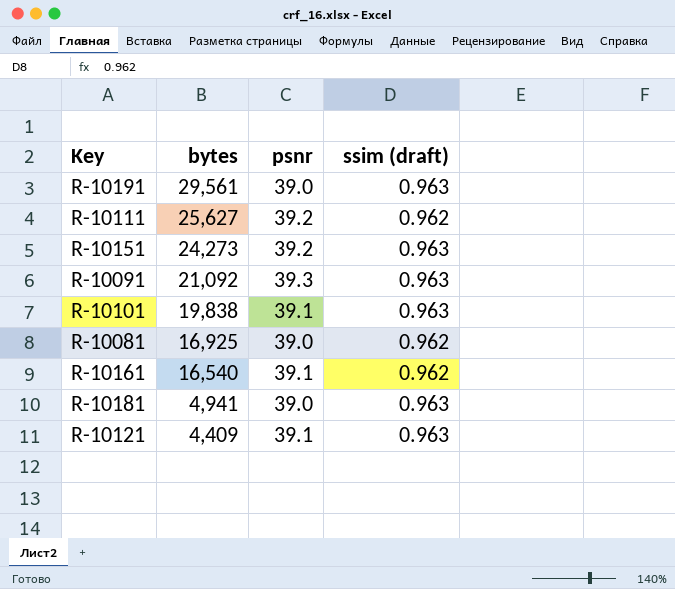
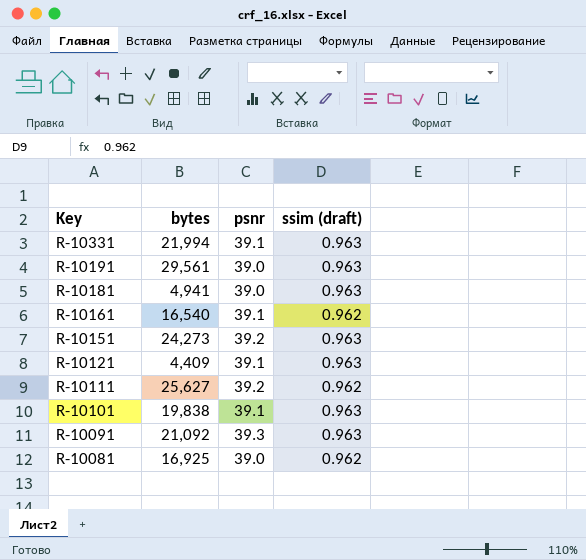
row order: bytes descending -> Key descending
row R-10331: none -> 21,994 | 39.1 | 0.963

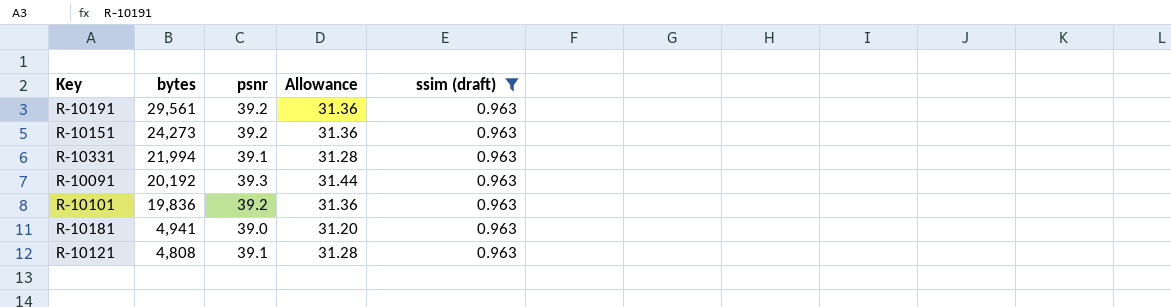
filter: none -> ssim (draft) = 0.963
row order: Key descending -> bytes descending
column Allowance | formula: none -> [psnr] * 0.8
R-10191 | psnr: 39.0 -> 39.2
R-10091 | bytes: 21,092 -> 20,192
R-10101 | bytes: 19,838 -> 19,836
R-10101 | psnr: 39.1 -> 39.2
R-10121 | bytes: 4,409 -> 4,808

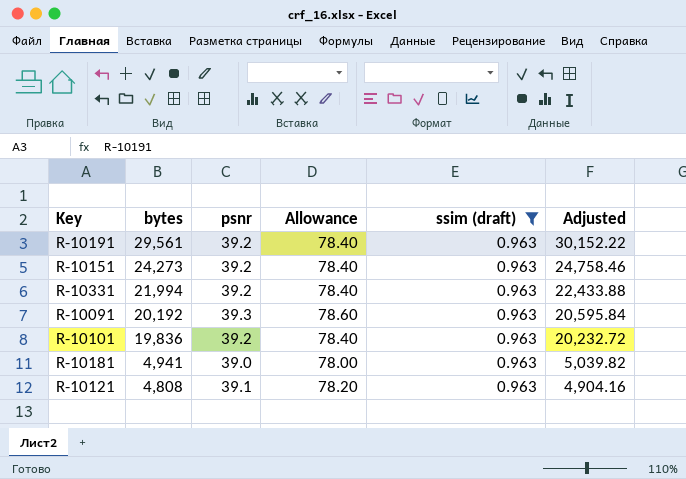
column Allowance | formula: [psnr] * 0.8 -> [psnr] * 2
column Adjusted | formula: none -> [bytes] * 1.02
R-10331 | psnr: 39.1 -> 39.2

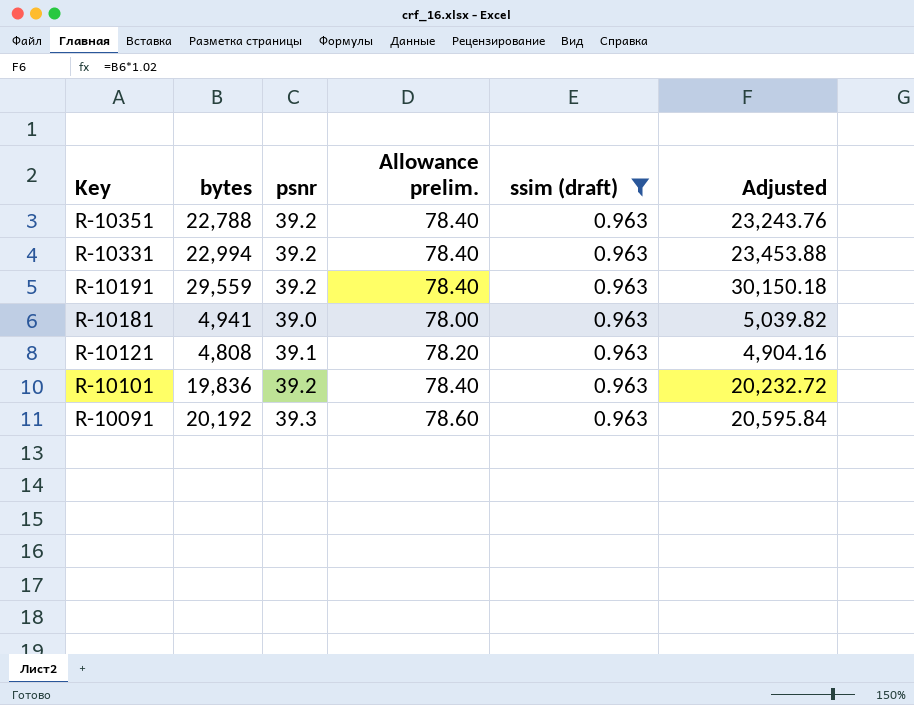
row order: bytes descending -> Key descending
column name: Allowance -> Allowance prelim.
row R-10151: 24,273 | 39.2 | 78.40 | 0.963 | 24,758.46 -> none
row R-10351: none -> 22,788 | 39.2 | 78.40 | 0.963 | 23,243.76
R-10331 | bytes: 21,994 -> 22,994
R-10331 | Adjusted: 22,433.88 -> 23,453.88
R-10191 | bytes: 29,561 -> 29,559
R-10191 | Adjusted: 30,152.22 -> 30,150.18

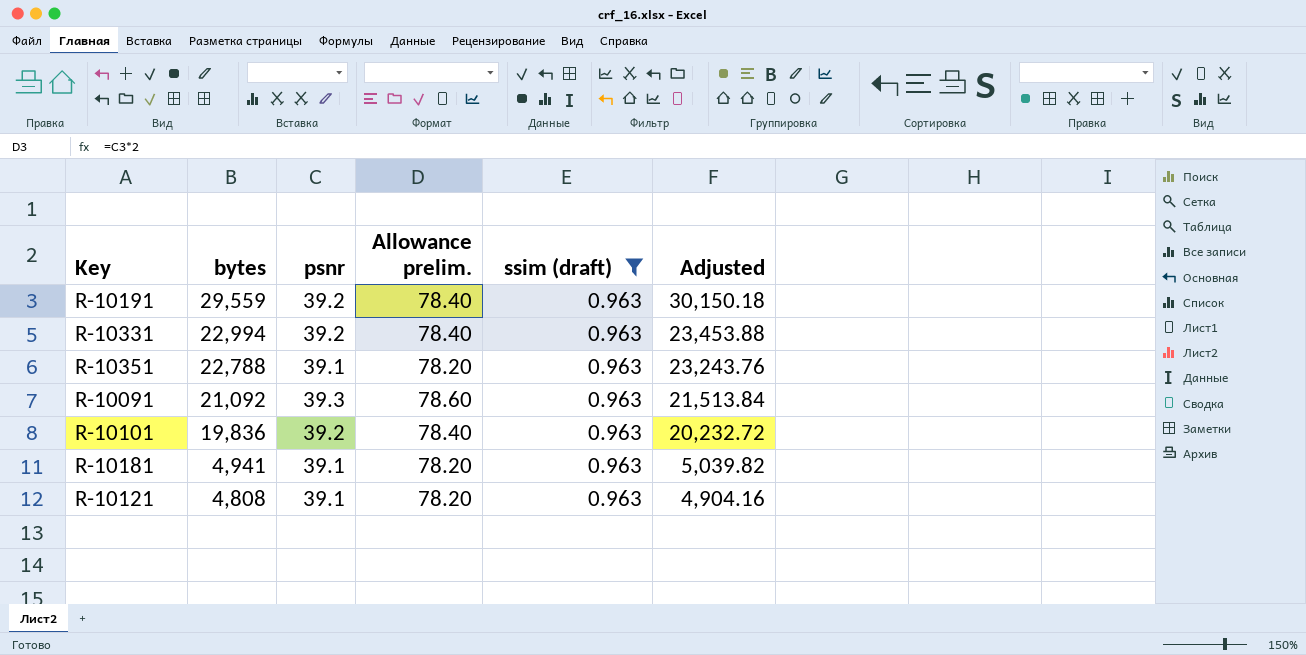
row order: Key descending -> bytes descending
R-10351 | psnr: 39.2 -> 39.1
R-10351 | Allowance prelim.: 78.40 -> 78.20
R-10091 | bytes: 20,192 -> 21,092
R-10091 | Adjusted: 20,595.84 -> 21,513.84
R-10181 | psnr: 39.0 -> 39.1
R-10181 | Allowance prelim.: 78.00 -> 78.20

